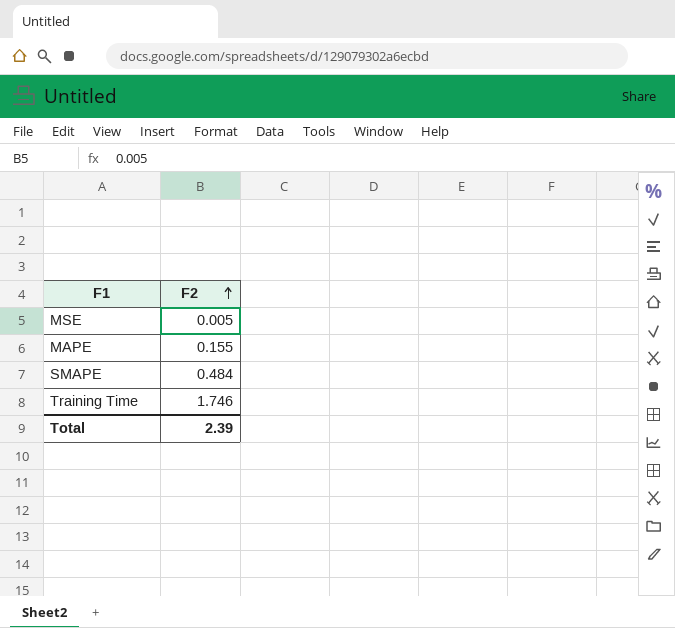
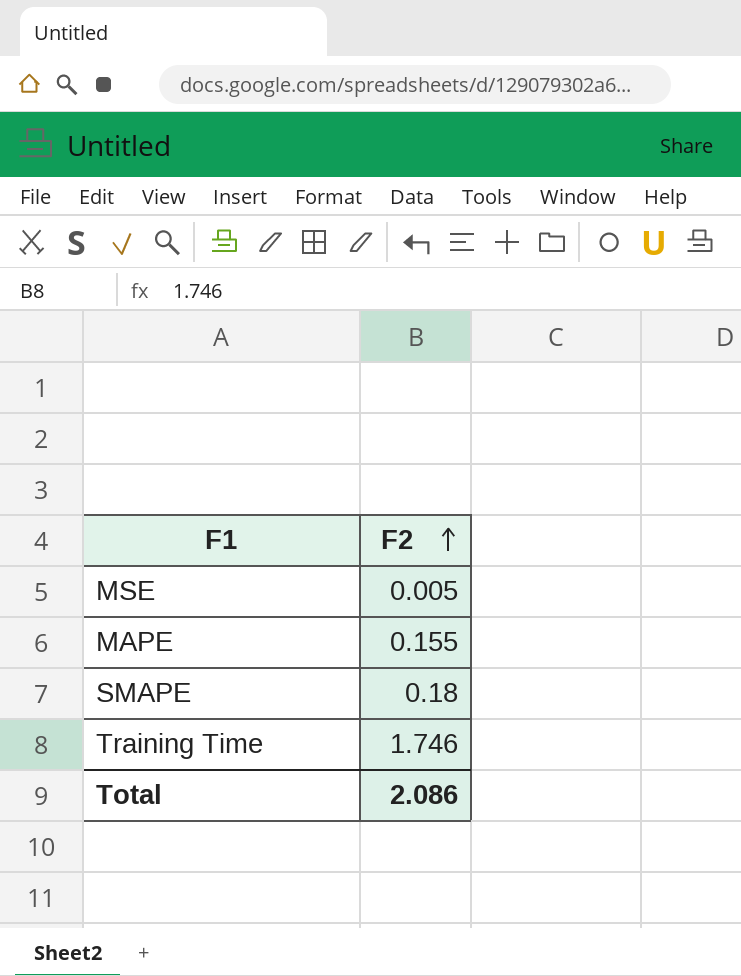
SMAPE | F2: 0.484 -> 0.18
Total | F2: 2.39 -> 2.086

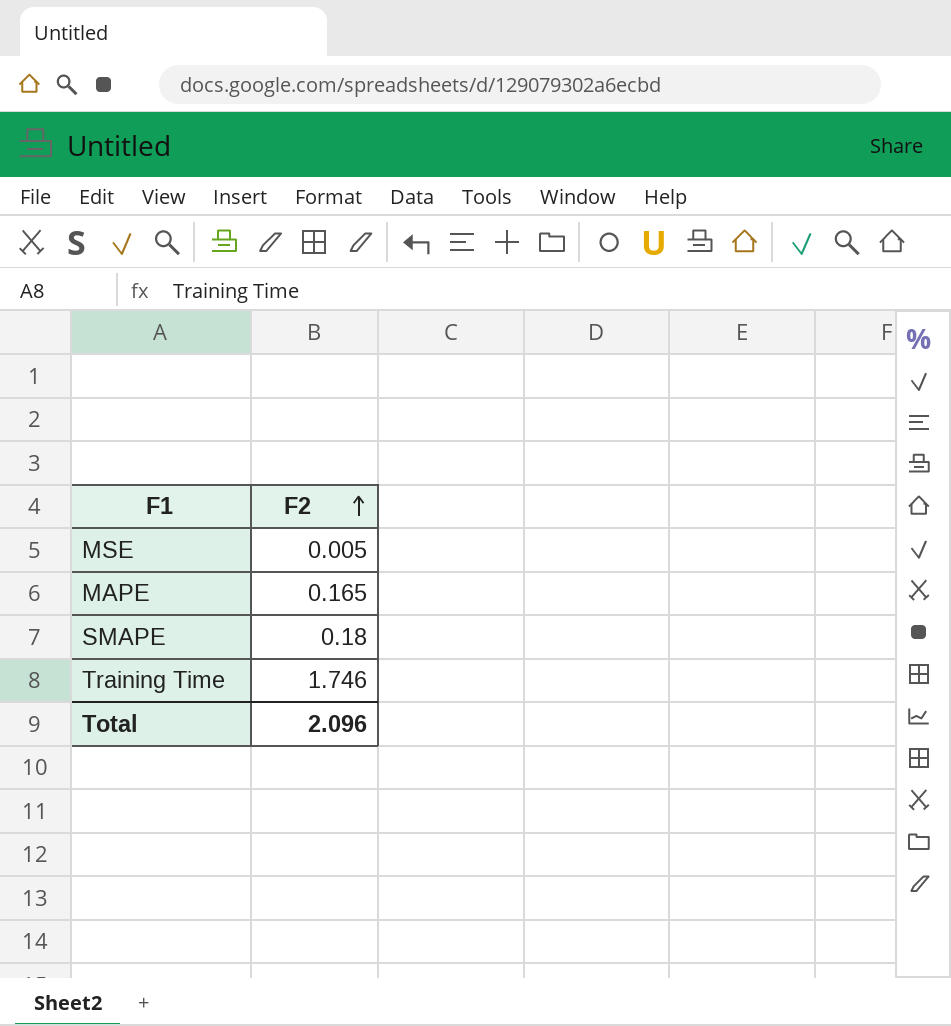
MAPE | F2: 0.155 -> 0.165
Total | F2: 2.086 -> 2.096

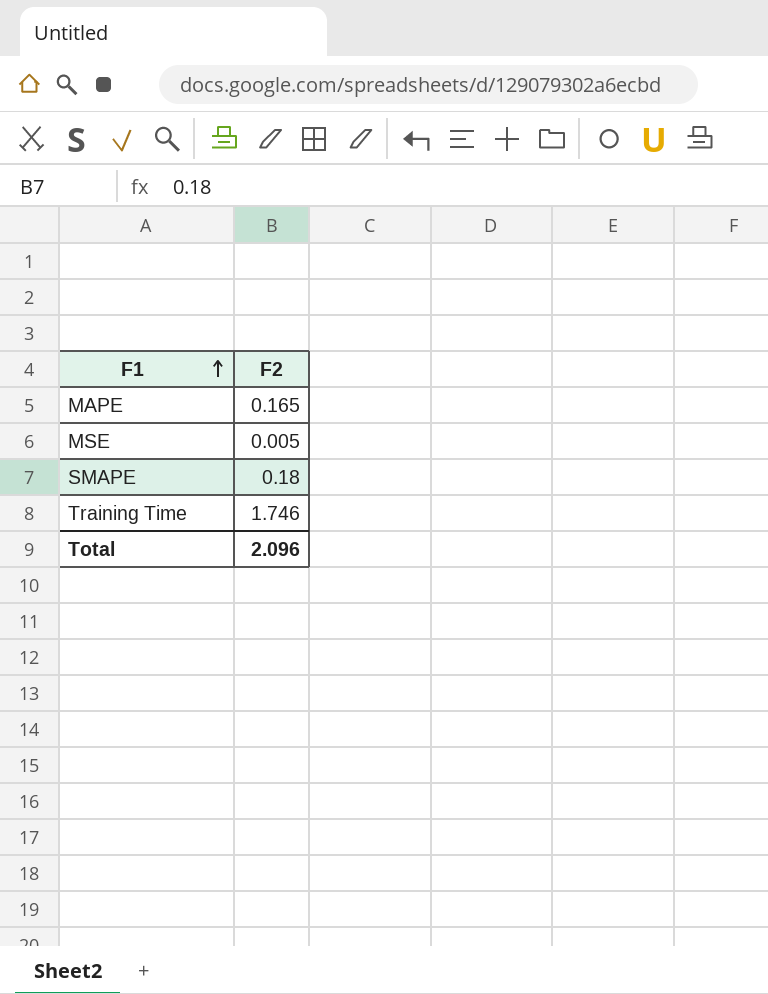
row order: F2 ascending -> F1 ascending

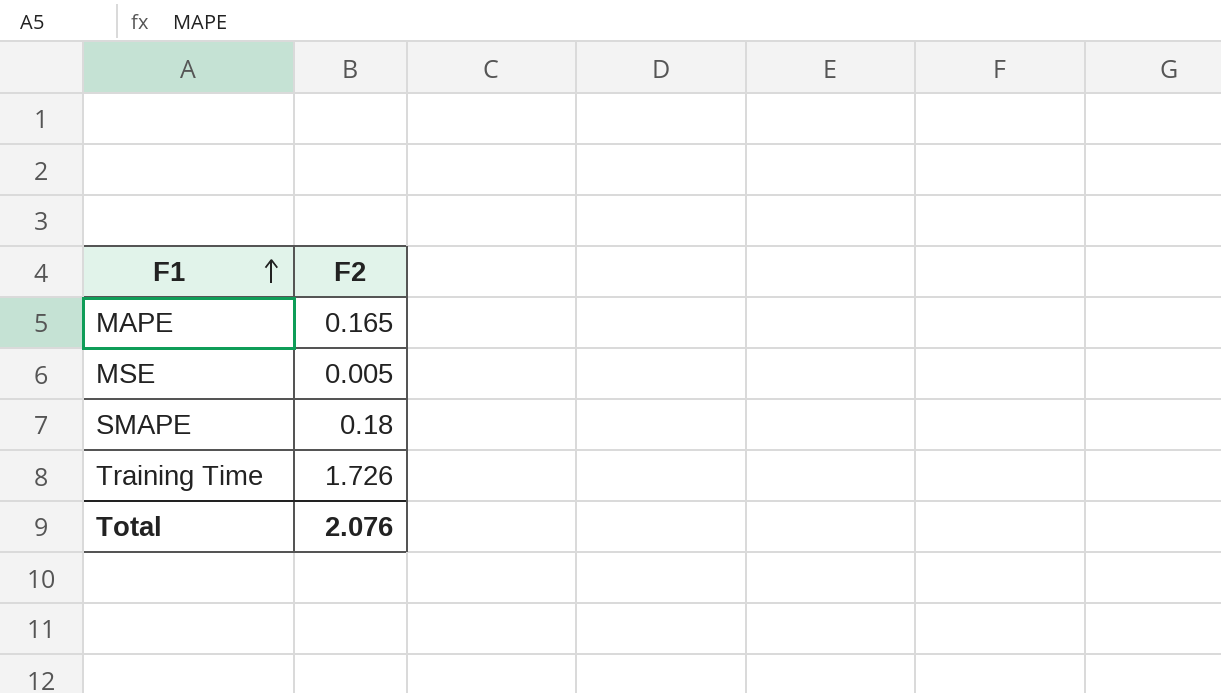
Training Time | F2: 1.746 -> 1.726
Total | F2: 2.096 -> 2.076

